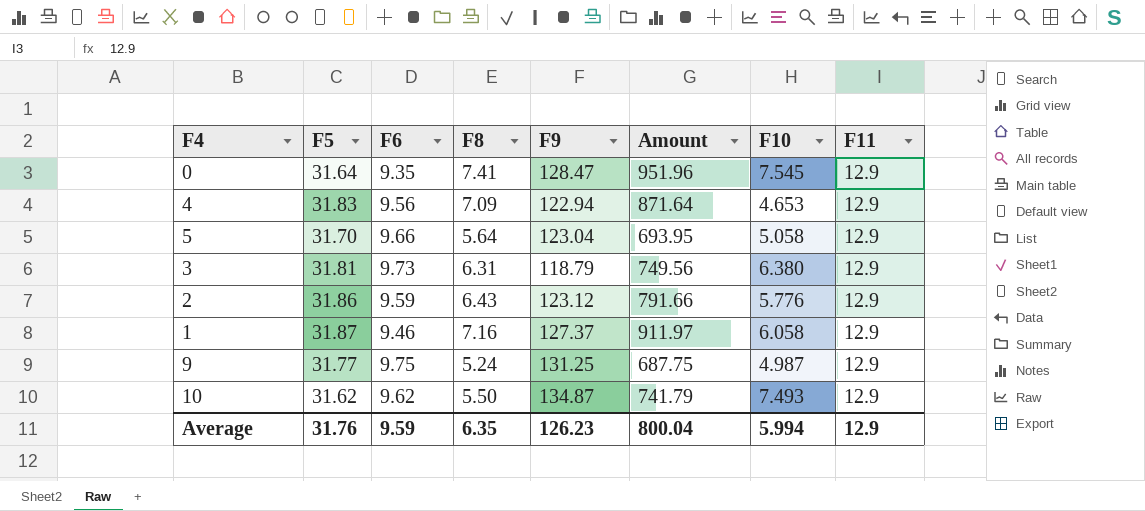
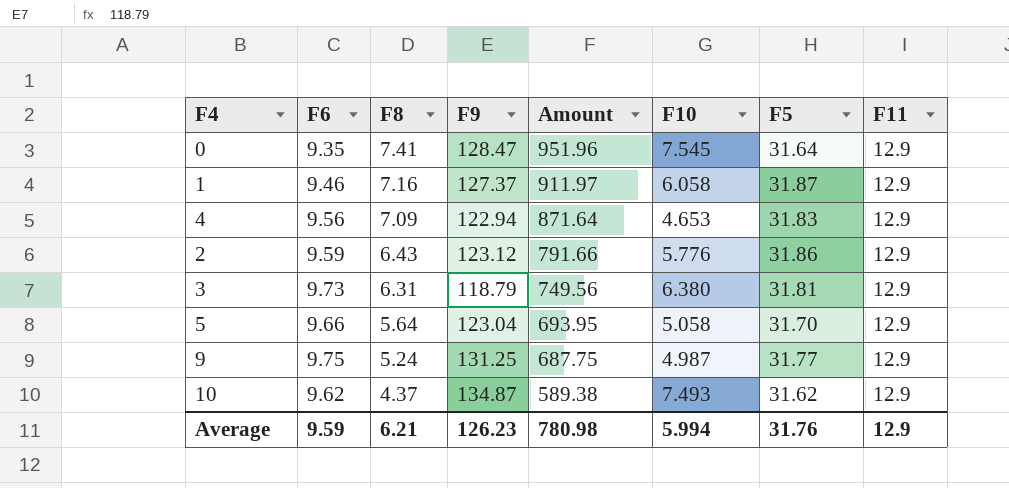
row order: none -> F8 descending
column F5 | position: 2 -> 7
10 | F8: 5.50 -> 4.37
10 | Amount: 741.79 -> 589.38
Average | F8: 6.35 -> 6.21
Average | Amount: 800.04 -> 780.98

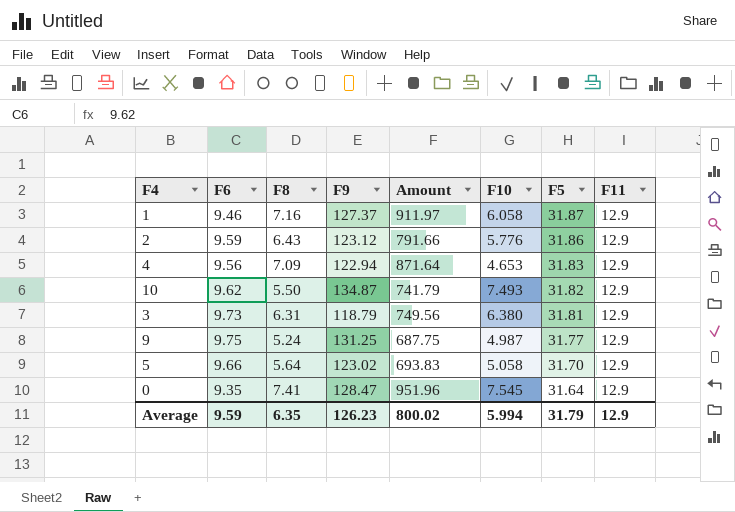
row order: F8 descending -> F5 descending
10 | F8: 4.37 -> 5.50
10 | Amount: 589.38 -> 741.79
10 | F5: 31.62 -> 31.82
5 | F9: 123.04 -> 123.02
5 | Amount: 693.95 -> 693.83
Average | F8: 6.21 -> 6.35
Average | Amount: 780.98 -> 800.02
Average | F5: 31.76 -> 31.79

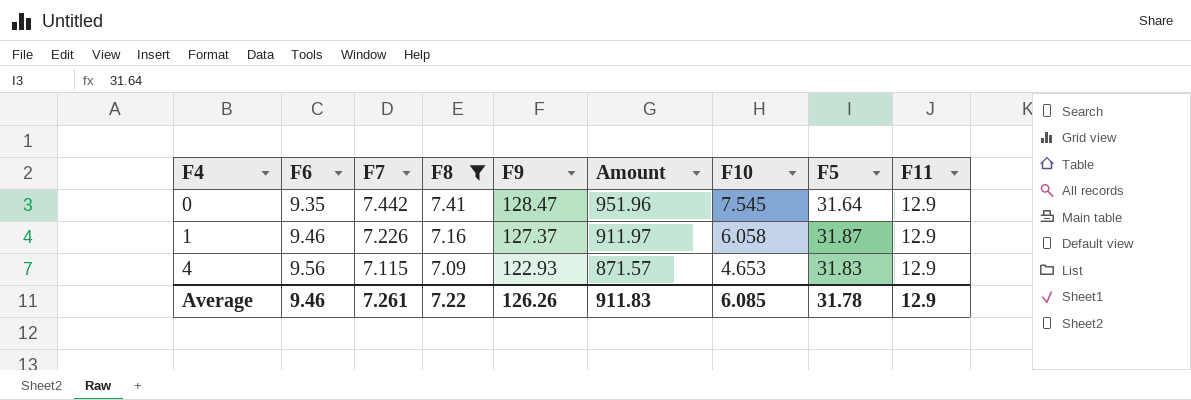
filter: none -> F8 >= 7.09
row order: F5 descending -> F4 ascending
column F7 | position: none -> 3
4 | F9: 122.94 -> 122.93
4 | Amount: 871.64 -> 871.57
Average | F6: 9.59 -> 9.46
Average | F8: 6.35 -> 7.22
Average | F9: 126.23 -> 126.26
Average | Amount: 800.02 -> 911.83
Average | F10: 5.994 -> 6.085
Average | F5: 31.79 -> 31.78

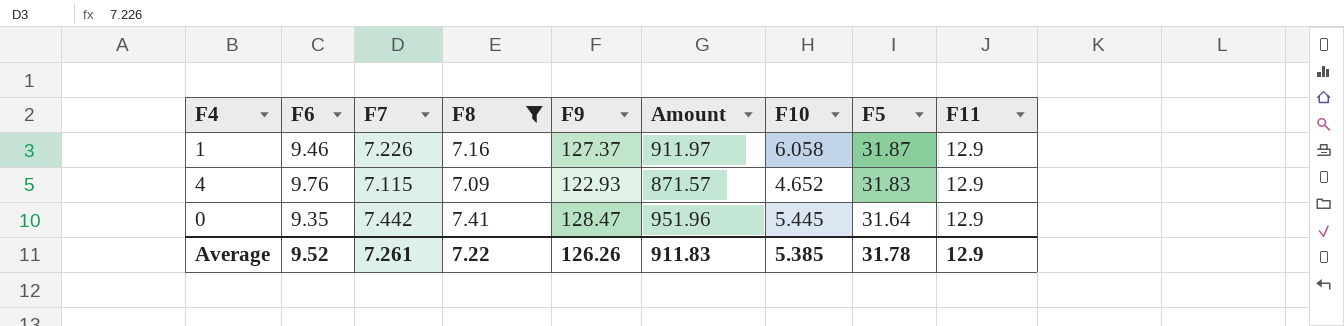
row order: F4 ascending -> F5 descending
4 | F6: 9.56 -> 9.76
4 | F10: 4.653 -> 4.652
0 | F10: 7.545 -> 5.445
Average | F6: 9.46 -> 9.52
Average | F10: 6.085 -> 5.385

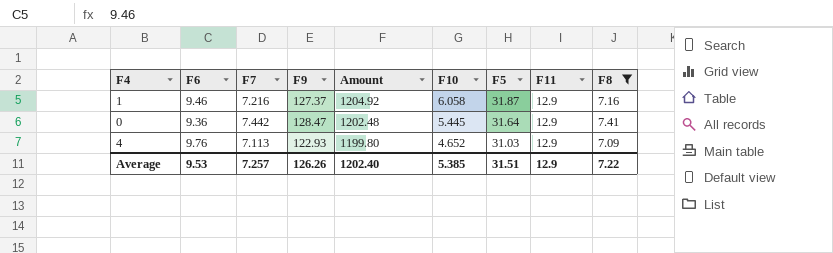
row order: F5 descending -> Amount descending
column Amount | formula: [F8] * [F9] -> [F6] * [F9]
column F8 | position: 4 -> 9
1 | F7: 7.226 -> 7.216
0 | F6: 9.35 -> 9.36
4 | F7: 7.115 -> 7.113
4 | F5: 31.83 -> 31.03
Average | F6: 9.52 -> 9.53
Average | F7: 7.261 -> 7.257
Average | Amount: 911.83 -> 1202.40
Average | F5: 31.78 -> 31.51

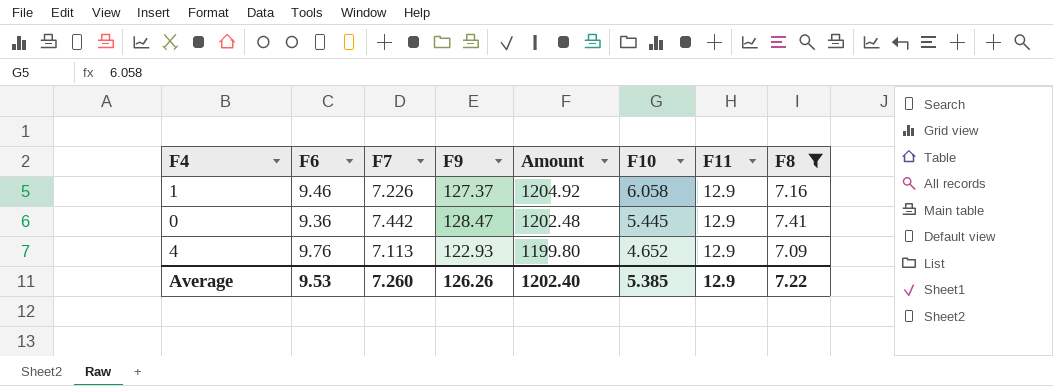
column F5 | position: 7 -> none
1 | F7: 7.216 -> 7.226
Average | F7: 7.257 -> 7.260

